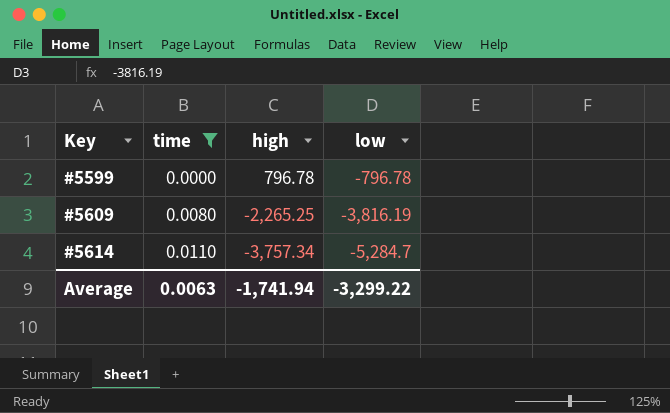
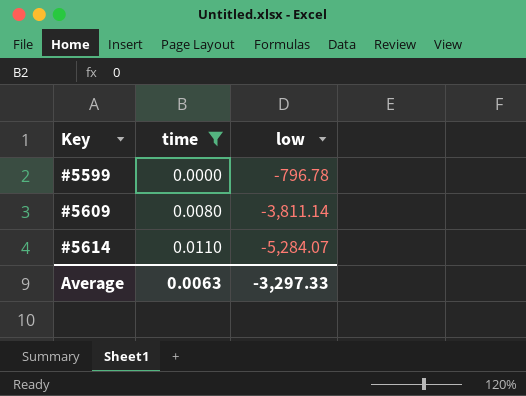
column high | position: 3 -> none
#5609 | low: -3,816.19 -> -3,811.14
#5614 | low: -5,284.7 -> -5,284.07
Average | low: -3,299.22 -> -3,297.33

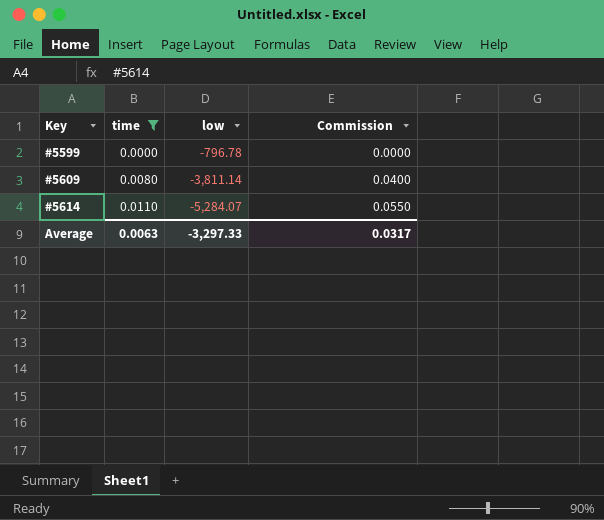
column Commission | formula: none -> [time] * 5

